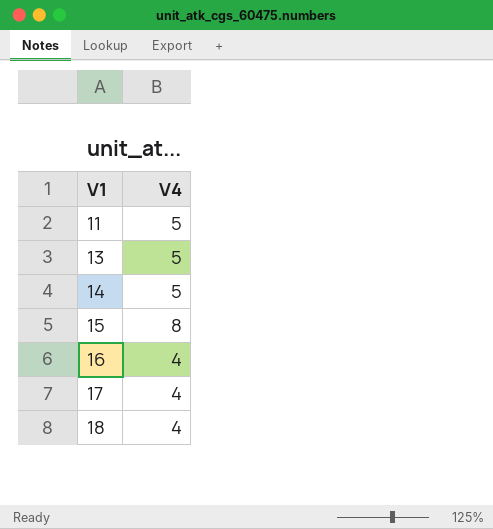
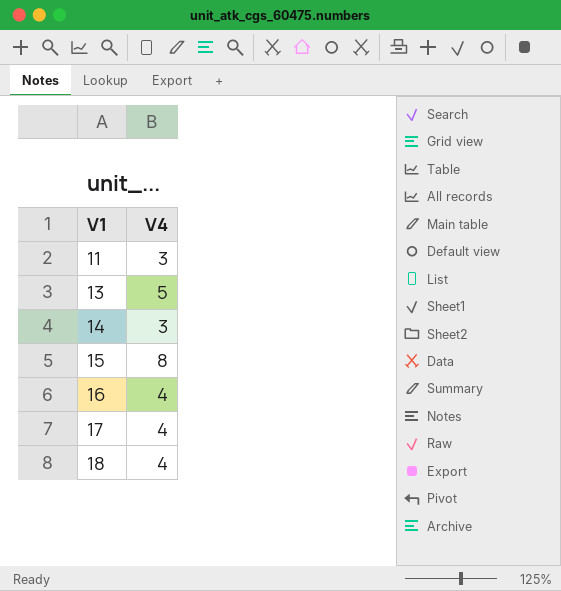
11 | V4: 5 -> 3
14 | V4: 5 -> 3

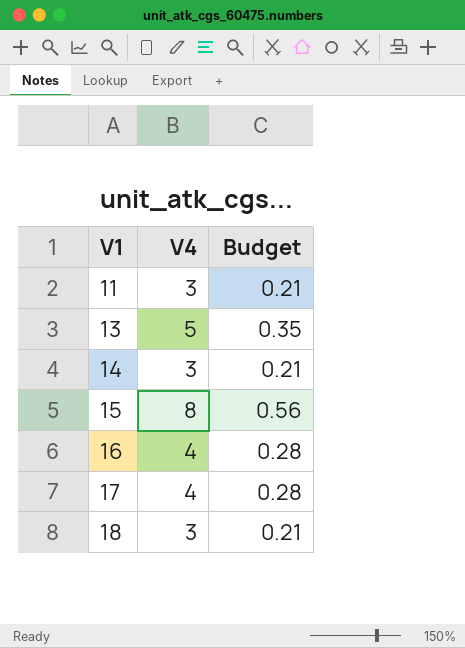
column Budget | formula: none -> [V4] * 0.07
18 | V4: 4 -> 3

